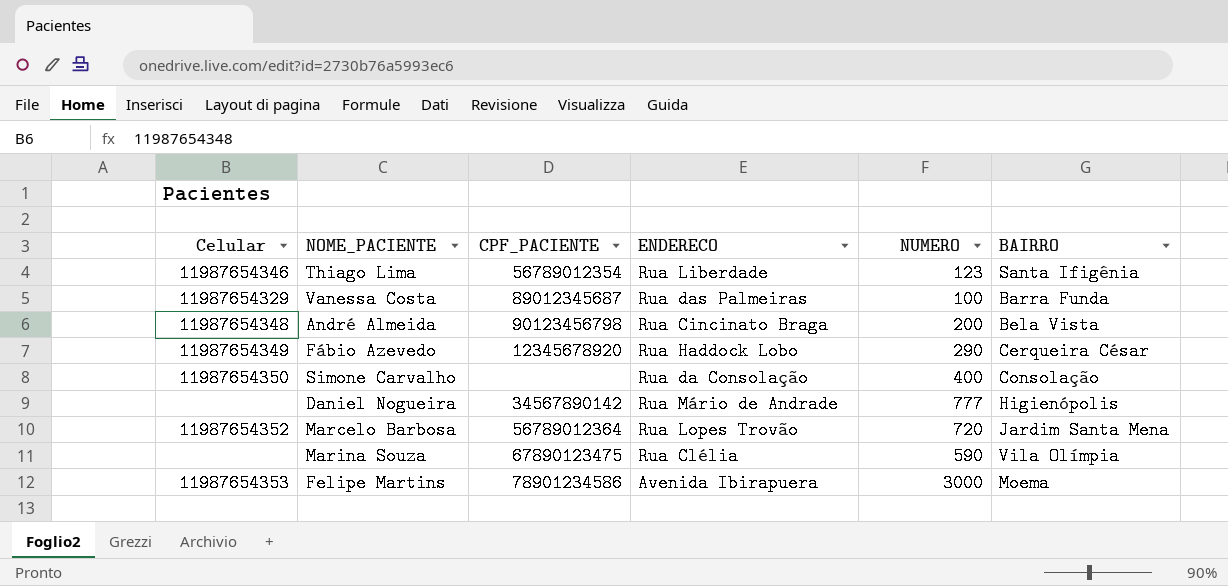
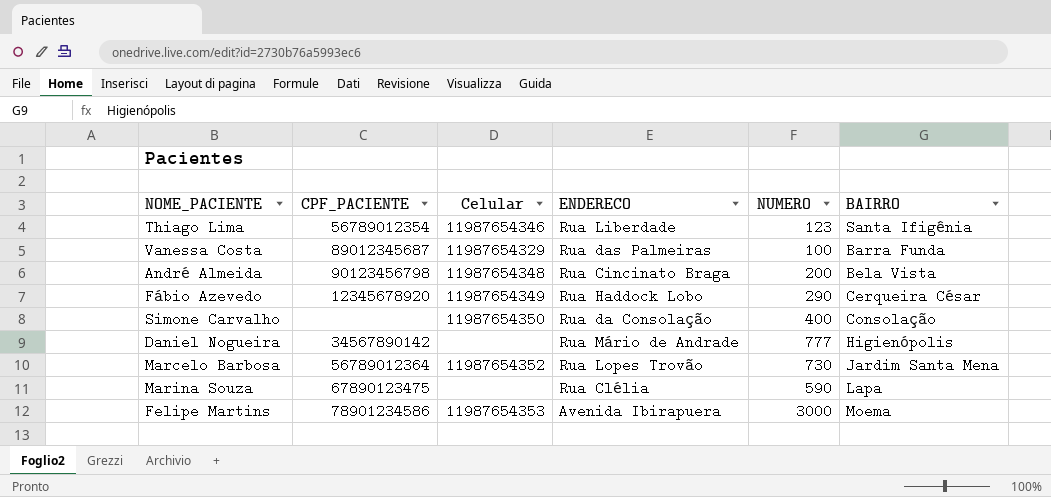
column Celular | position: 1 -> 3
Marcelo Barbosa | NUMERO: 720 -> 730
Marina Souza | BAIRRO: Vila Olímpia -> Lapa

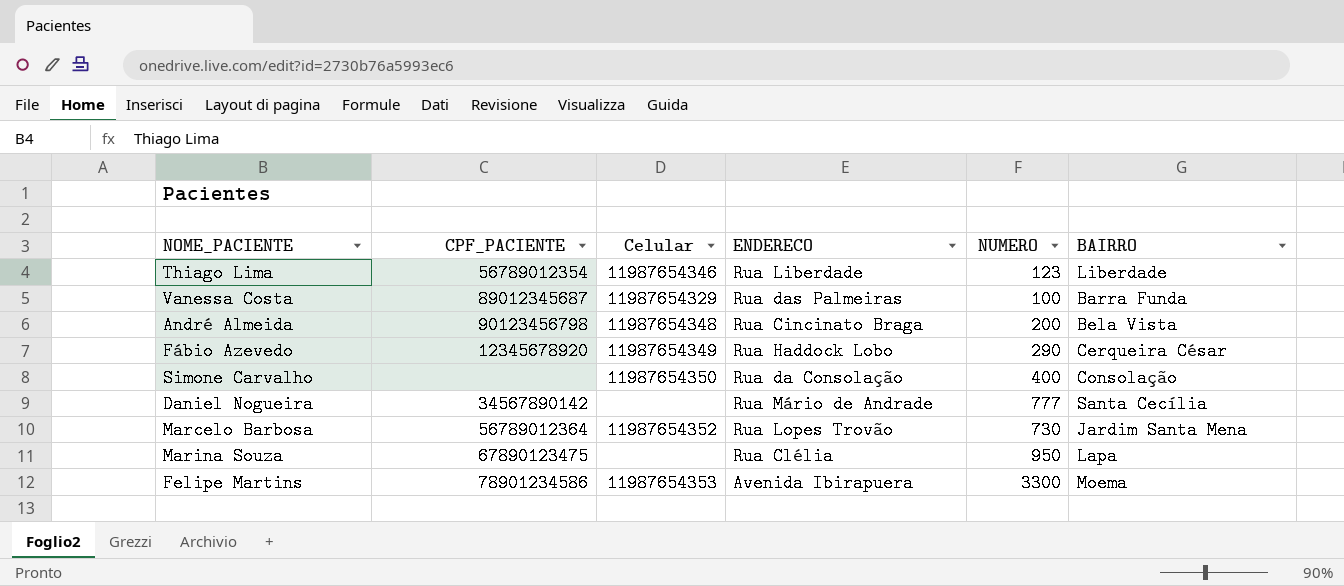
Thiago Lima | BAIRRO: Santa Ifigênia -> Liberdade
Daniel Nogueira | BAIRRO: Higienópolis -> Santa Cecília
Marina Souza | NUMERO: 590 -> 950
Felipe Martins | NUMERO: 3000 -> 3300

